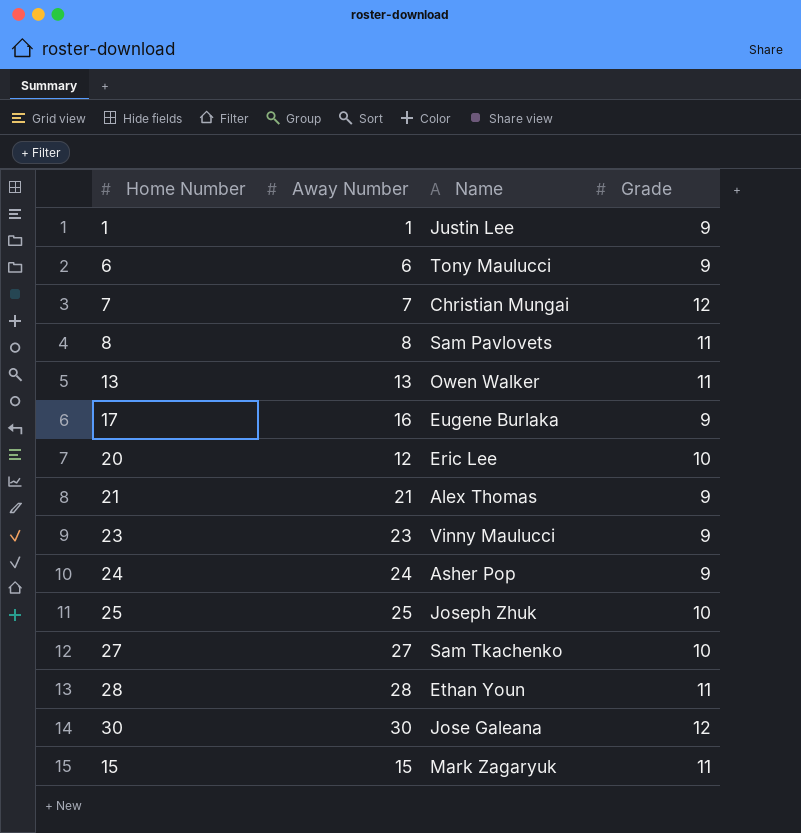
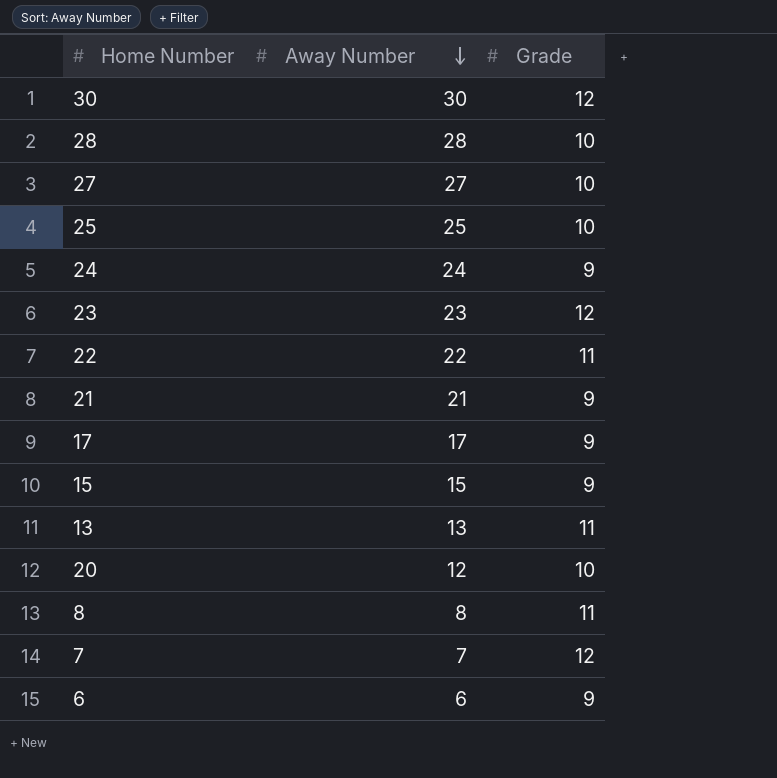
row order: none -> Away Number descending
column Name | position: 3 -> none
row 1: 1 | Justin Lee | 9 -> none
28 | Grade: 11 -> 10
23 | Grade: 9 -> 12
row 22: none -> 22 | 11
17 | Away Number: 16 -> 17
15 | Grade: 11 -> 9

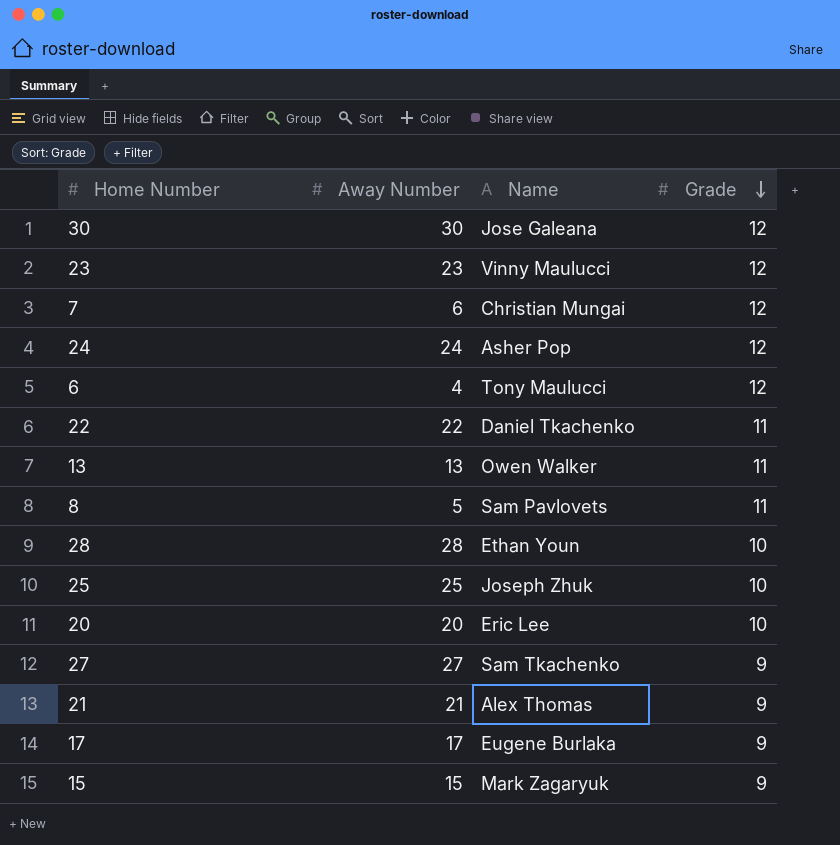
row order: Away Number descending -> Grade descending
column Name | position: none -> 3
7 | Away Number: 7 -> 6
24 | Grade: 9 -> 12
6 | Away Number: 6 -> 4
6 | Grade: 9 -> 12
8 | Away Number: 8 -> 5
20 | Away Number: 12 -> 20
27 | Grade: 10 -> 9

